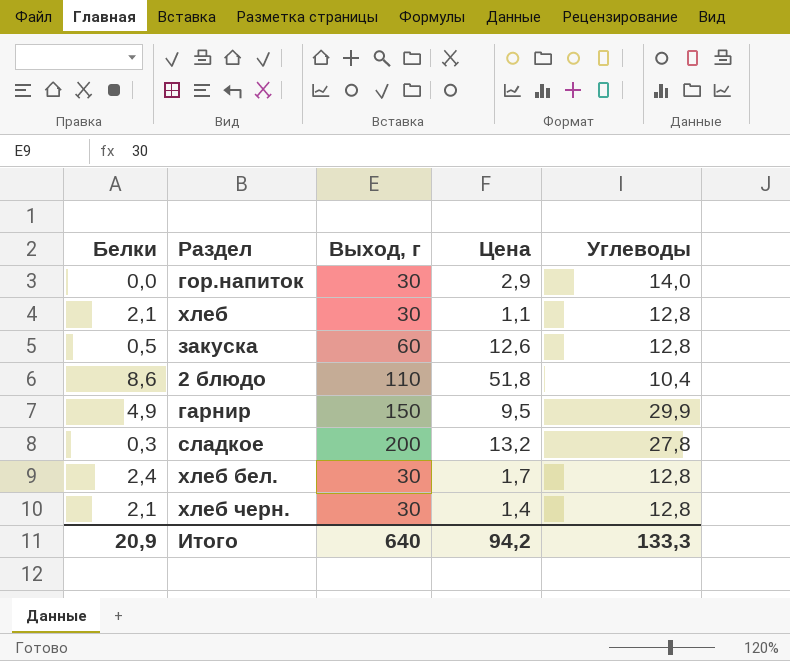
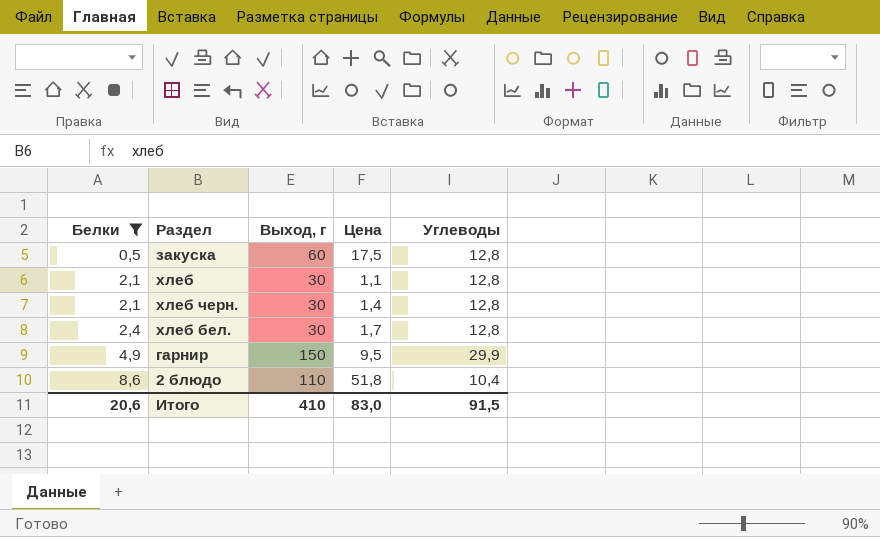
filter: none -> Белки >= 0,5
row order: none -> Белки ascending
закуска | Цена: 12,6 -> 17,5
Итого | Белки: 20,9 -> 20,6
Итого | Выход, г: 640 -> 410
Итого | Цена: 94,2 -> 83,0
Итого | Углеводы: 133,3 -> 91,5

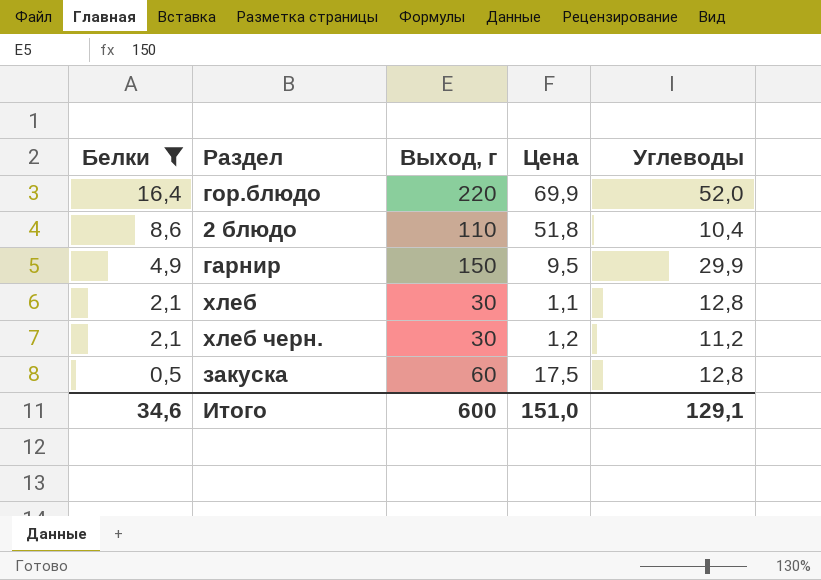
row order: Белки ascending -> Белки descending
row хлеб бел.: 2,4 | 30 | 1,7 | 12,8 -> none
row гор.блюдо: none -> 16,4 | 220 | 69,9 | 52,0
хлеб черн. | Цена: 1,4 -> 1,2
хлеб черн. | Углеводы: 12,8 -> 11,2
Итого | Белки: 20,6 -> 34,6
Итого | Выход, г: 410 -> 600
Итого | Цена: 83,0 -> 151,0
Итого | Углеводы: 91,5 -> 129,1

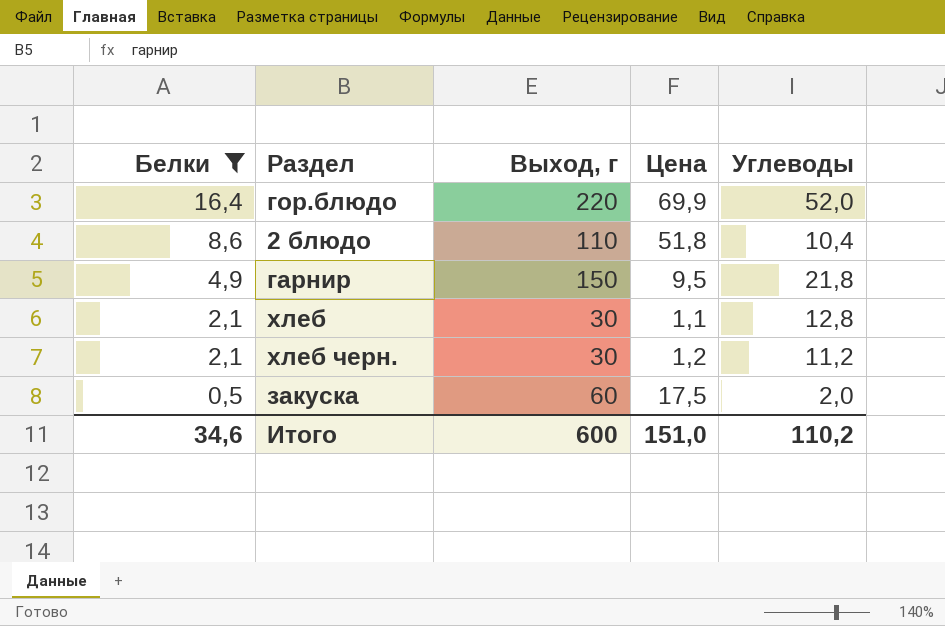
гарнир | Углеводы: 29,9 -> 21,8
закуска | Углеводы: 12,8 -> 2,0
Итого | Углеводы: 129,1 -> 110,2

